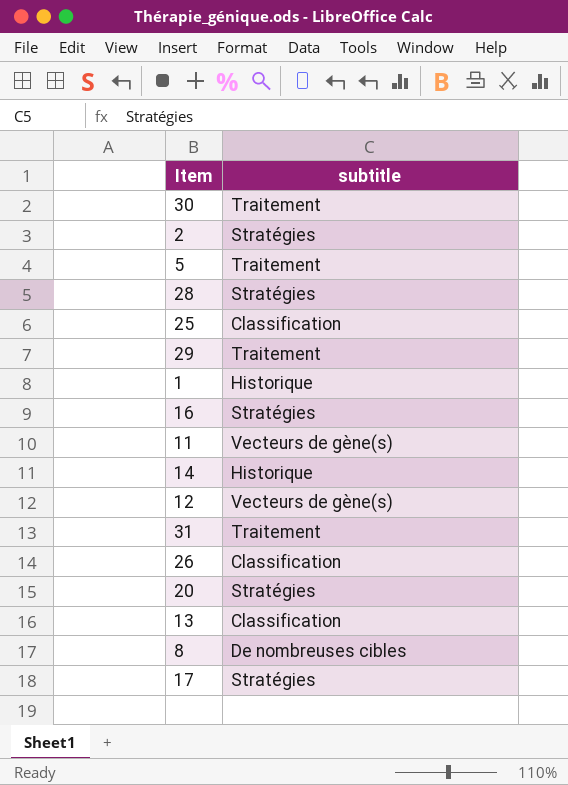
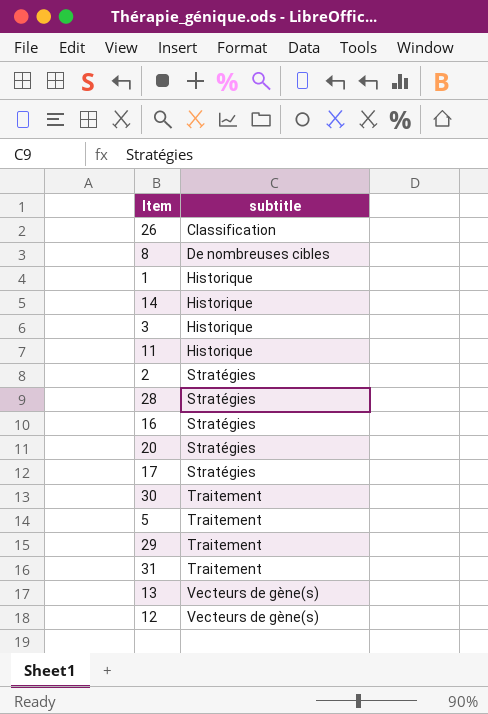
row order: none -> subtitle ascending
row 25: Classification -> none
row 3: none -> Historique
11 | subtitle: Vecteurs de gène(s) -> Historique
13 | subtitle: Classification -> Vecteurs de gène(s)

